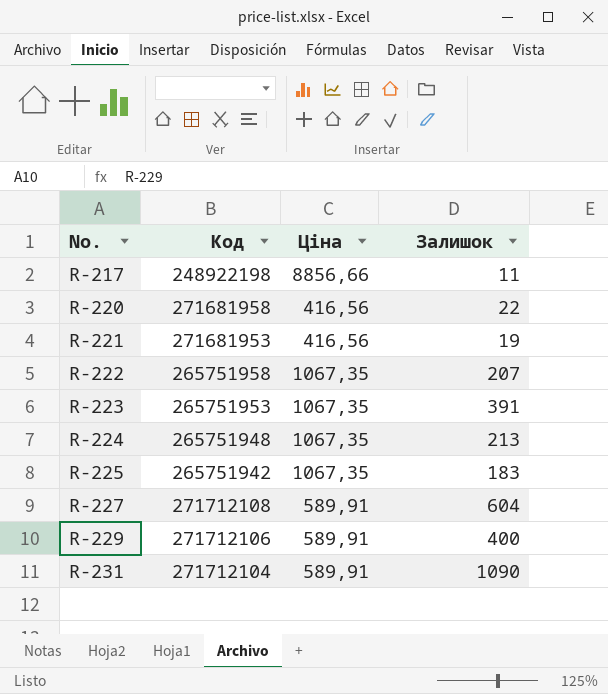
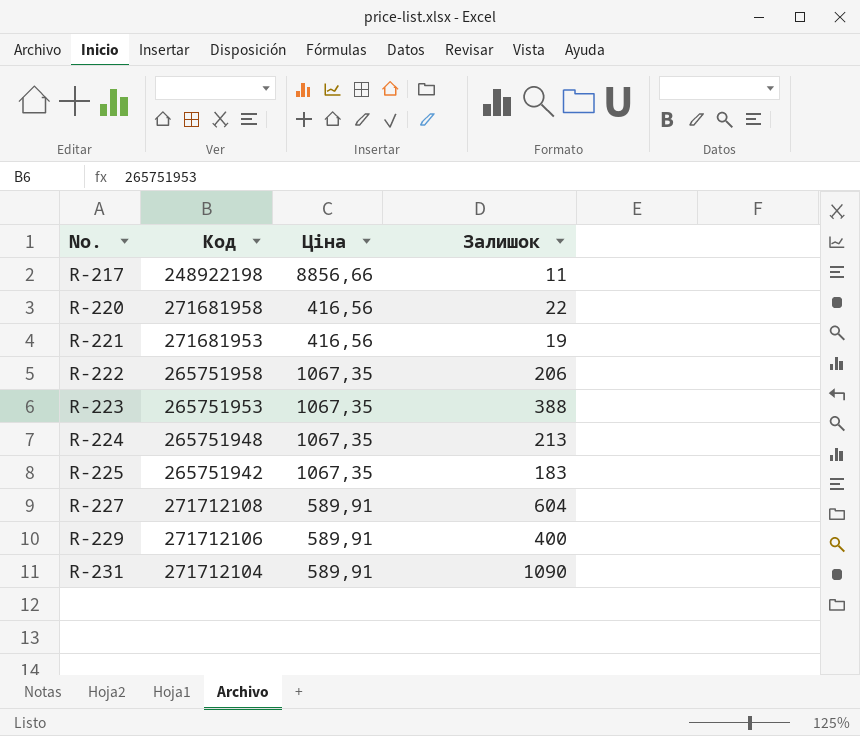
R-222 | Залишок: 207 -> 206
R-223 | Залишок: 391 -> 388

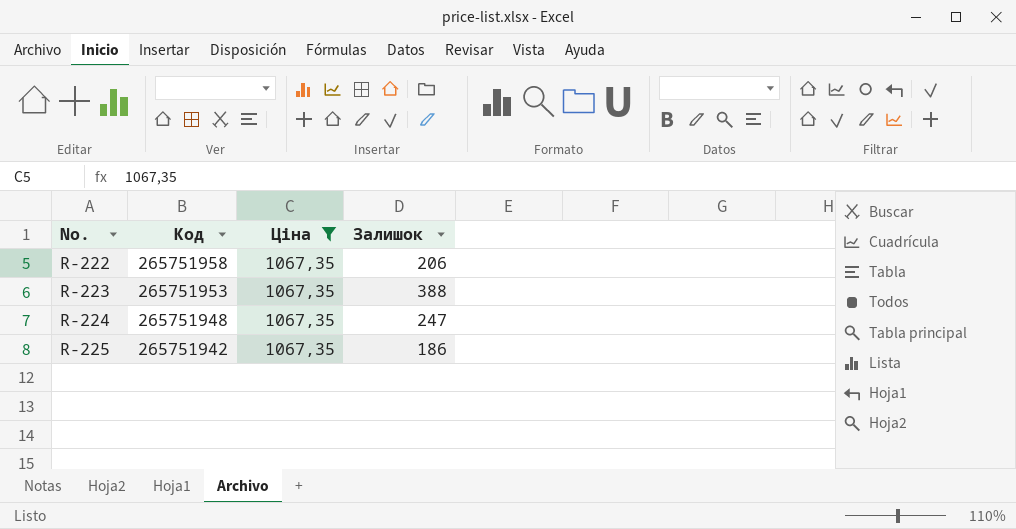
filter: none -> Ціна = 1067,35
R-224 | Залишок: 213 -> 247
R-225 | Залишок: 183 -> 186

